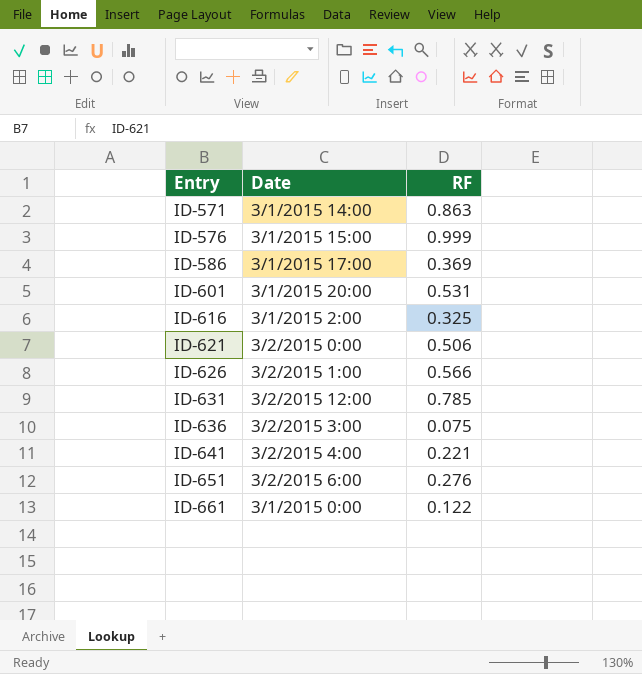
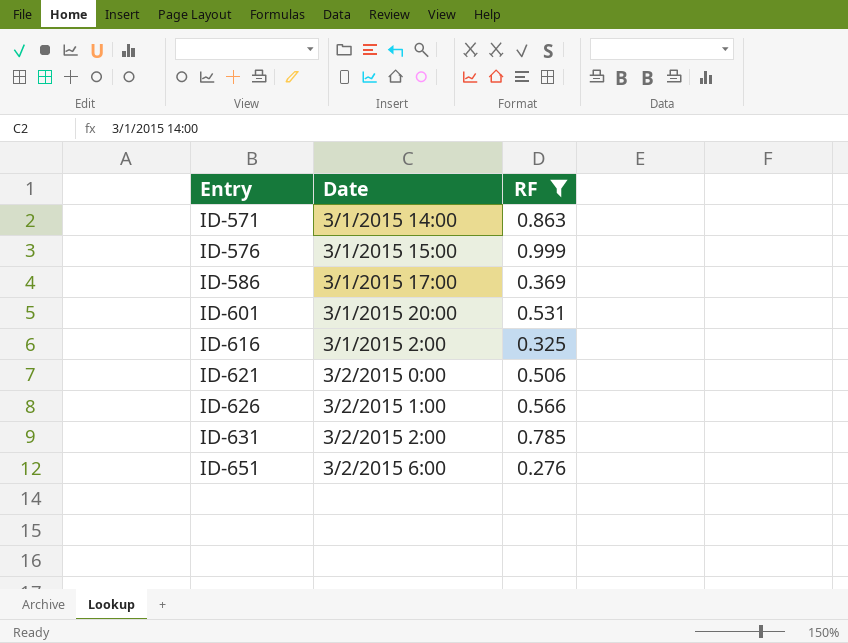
filter: none -> RF >= 0.276
ID-631 | Date: 3/2/2015 12:00 -> 3/2/2015 2:00

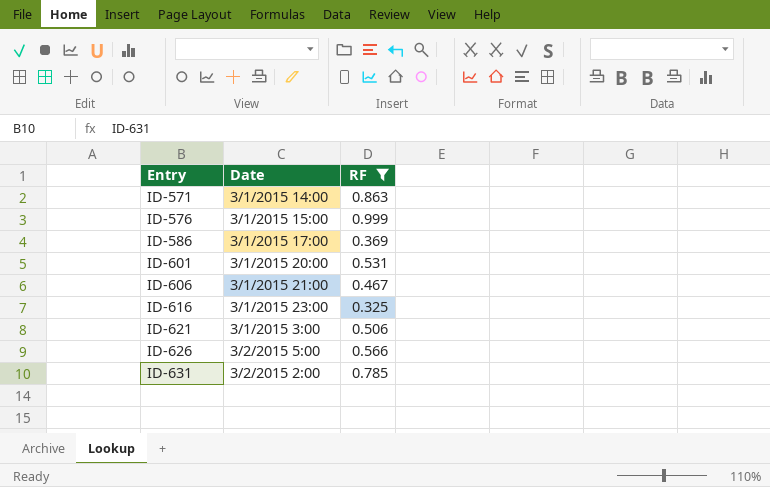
row ID-651: 3/2/2015 6:00 | 0.276 -> none
row ID-606: none -> 3/1/2015 21:00 | 0.467
ID-616 | Date: 3/1/2015 2:00 -> 3/1/2015 23:00
ID-621 | Date: 3/2/2015 0:00 -> 3/1/2015 3:00
ID-626 | Date: 3/2/2015 1:00 -> 3/2/2015 5:00

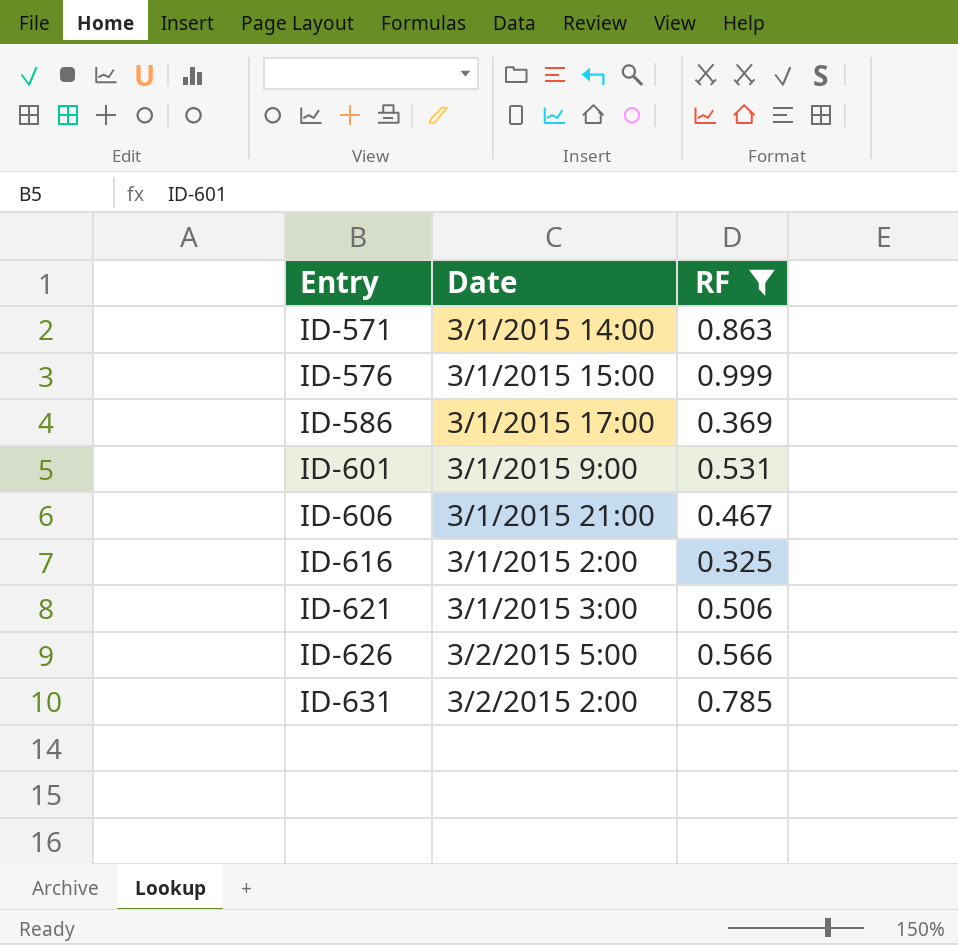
ID-601 | Date: 3/1/2015 20:00 -> 3/1/2015 9:00
ID-616 | Date: 3/1/2015 23:00 -> 3/1/2015 2:00

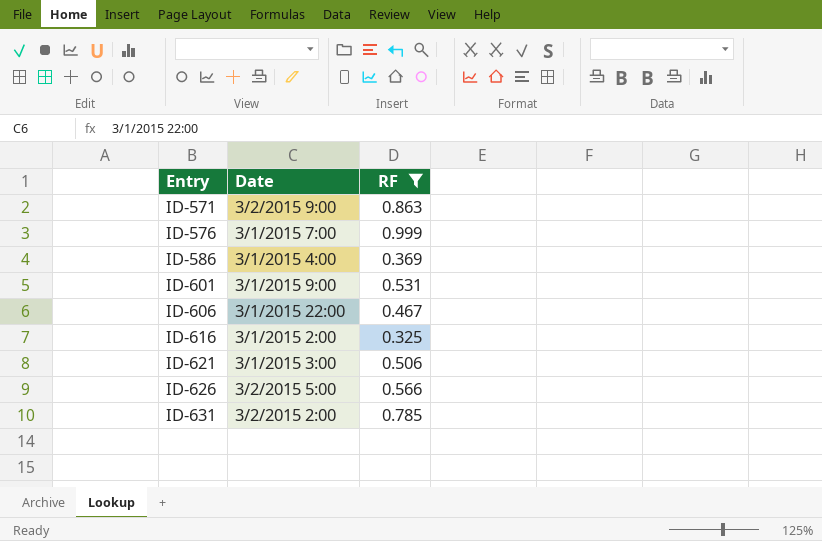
ID-571 | Date: 3/1/2015 14:00 -> 3/2/2015 9:00
ID-576 | Date: 3/1/2015 15:00 -> 3/1/2015 7:00
ID-586 | Date: 3/1/2015 17:00 -> 3/1/2015 4:00
ID-606 | Date: 3/1/2015 21:00 -> 3/1/2015 22:00

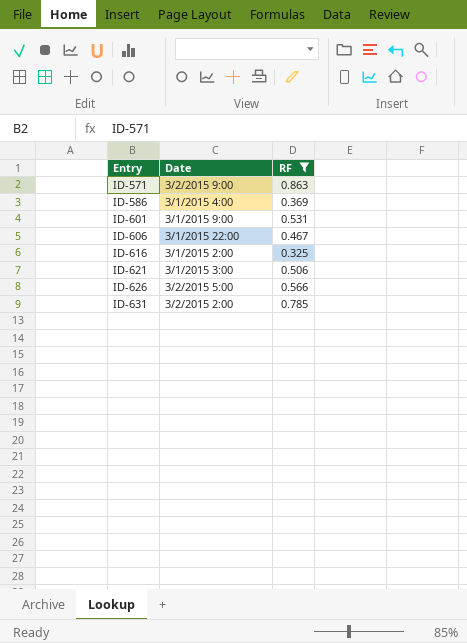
row ID-576: 3/1/2015 7:00 | 0.999 -> none

